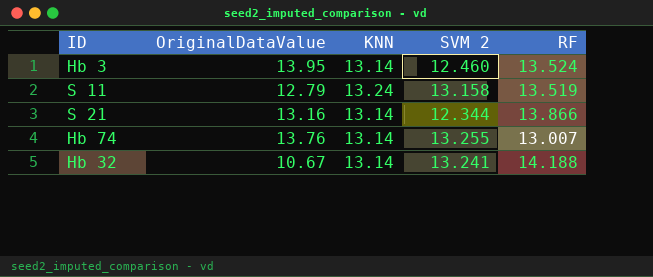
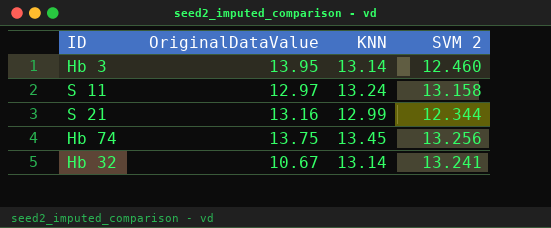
column RF | position: 5 -> none
S 11 | OriginalDataValue: 12.79 -> 12.97
S 21 | KNN: 13.14 -> 12.99
Hb 74 | OriginalDataValue: 13.76 -> 13.75
Hb 74 | KNN: 13.14 -> 13.45
Hb 74 | SVM 2: 13.255 -> 13.256

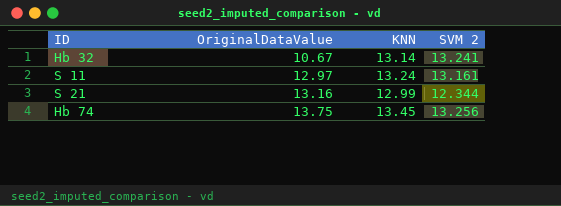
row order: none -> OriginalDataValue ascending
row Hb 3: 13.95 | 13.14 | 12.460 -> none
S 11 | SVM 2: 13.158 -> 13.161

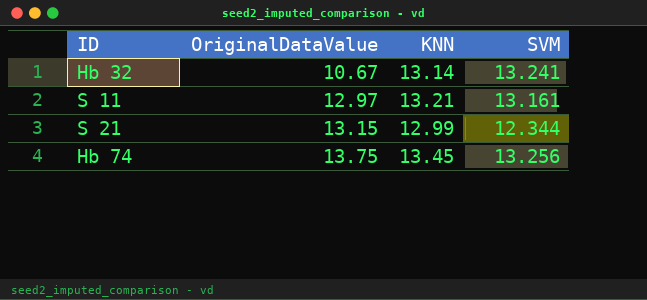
column name: SVM 2 -> SVM
S 11 | KNN: 13.24 -> 13.21
S 21 | OriginalDataValue: 13.16 -> 13.15

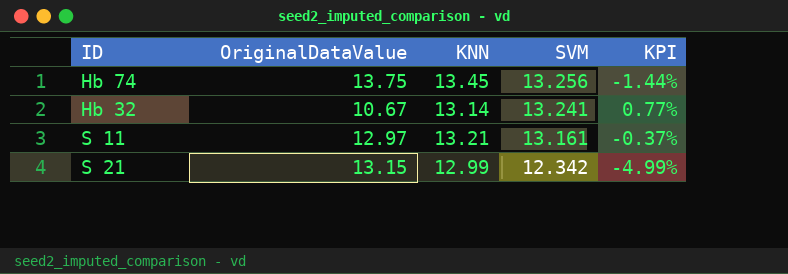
row order: OriginalDataValue ascending -> SVM descending
column KPI | formula: none -> ([SVM] - [KNN]) / [KNN]
S 21 | SVM: 12.344 -> 12.342

